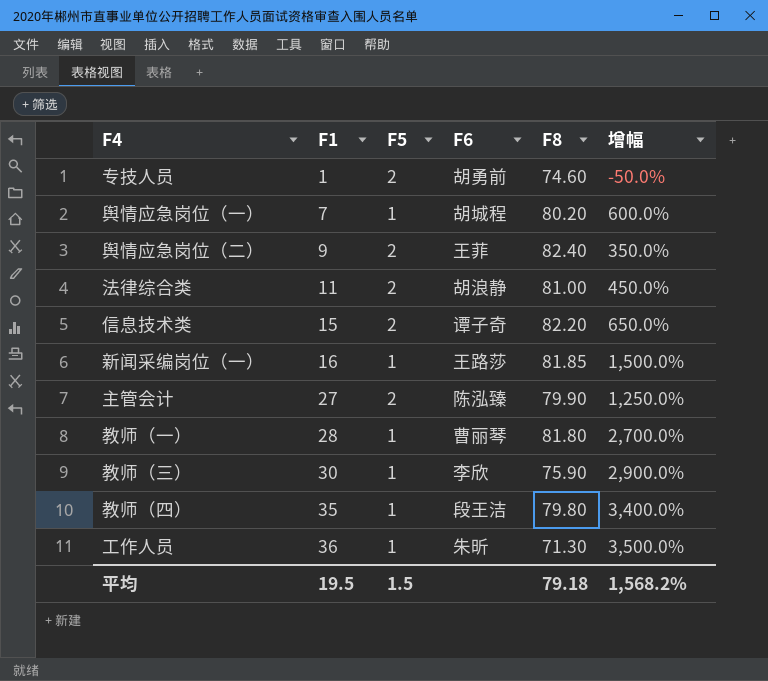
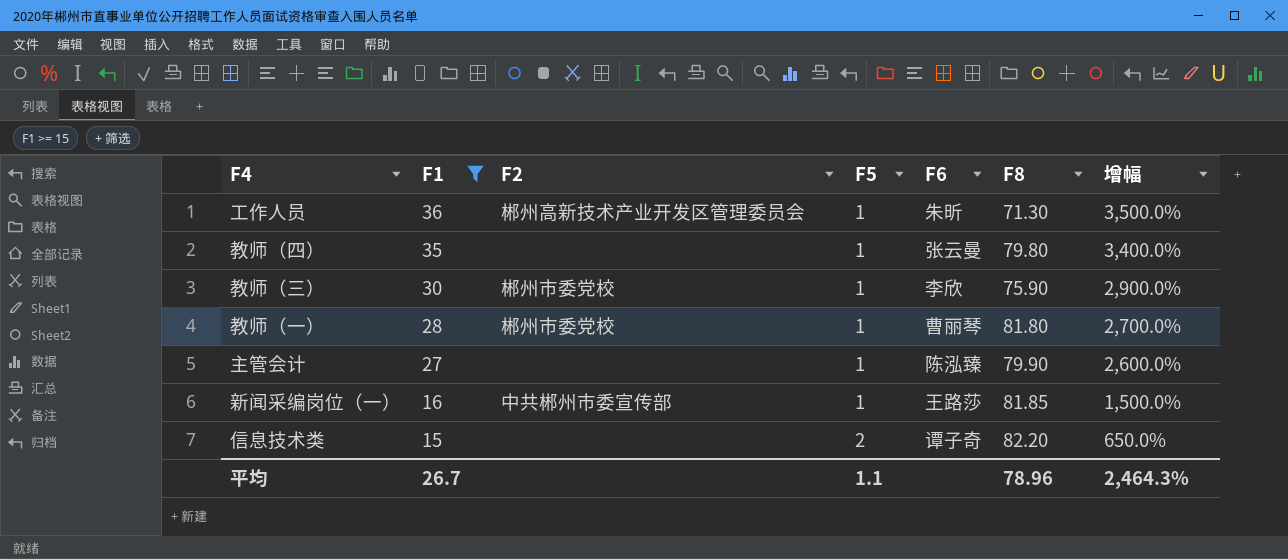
filter: none -> F1 >= 15
row order: F1 ascending -> F1 descending
column F2 | position: none -> 3
教师（四） | F6: 段王洁 -> 张云曼
主管会计 | F5: 2 -> 1
主管会计 | 增幅: 1,250.0% -> 2,600.0%
平均 | F1: 19.5 -> 26.7
平均 | F5: 1.5 -> 1.1
平均 | F8: 79.18 -> 78.96
平均 | 增幅: 1,568.2% -> 2,464.3%

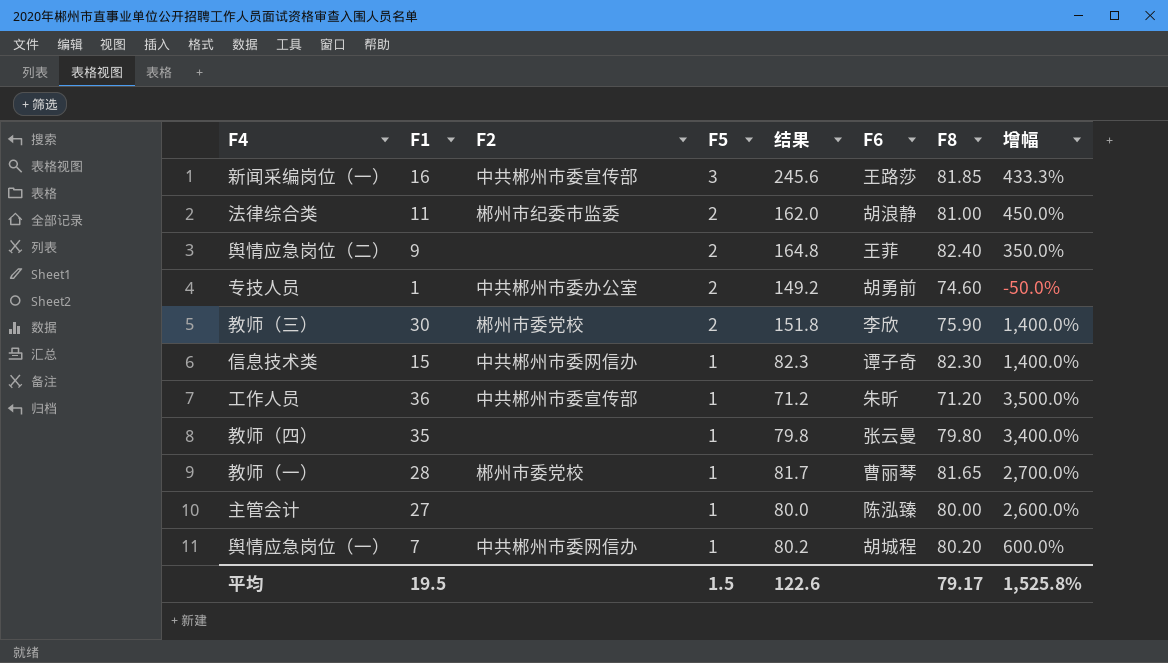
filter: F1 >= 15 -> none
row order: F1 descending -> F5 descending
column 结果 | formula: none -> [F5] * [F8]
新闻采编岗位（一） | F5: 1 -> 3
新闻采编岗位（一） | 增幅: 1,500.0% -> 433.3%
教师（三） | F5: 1 -> 2
教师（三） | 增幅: 2,900.0% -> 1,400.0%
信息技术类 | F2: none -> 中共郴州市委网信办
信息技术类 | F5: 2 -> 1
信息技术类 | F8: 82.20 -> 82.30
信息技术类 | 增幅: 650.0% -> 1,400.0%
工作人员 | F2: 郴州高新技术产业开发区管理委员会 -> 中共郴州市委宣传部
工作人员 | F8: 71.30 -> 71.20
教师（一） | F8: 81.80 -> 81.65
主管会计 | F8: 79.90 -> 80.00
平均 | F1: 26.7 -> 19.5
平均 | F5: 1.1 -> 1.5
平均 | F8: 78.96 -> 79.17
平均 | 增幅: 2,464.3% -> 1,525.8%

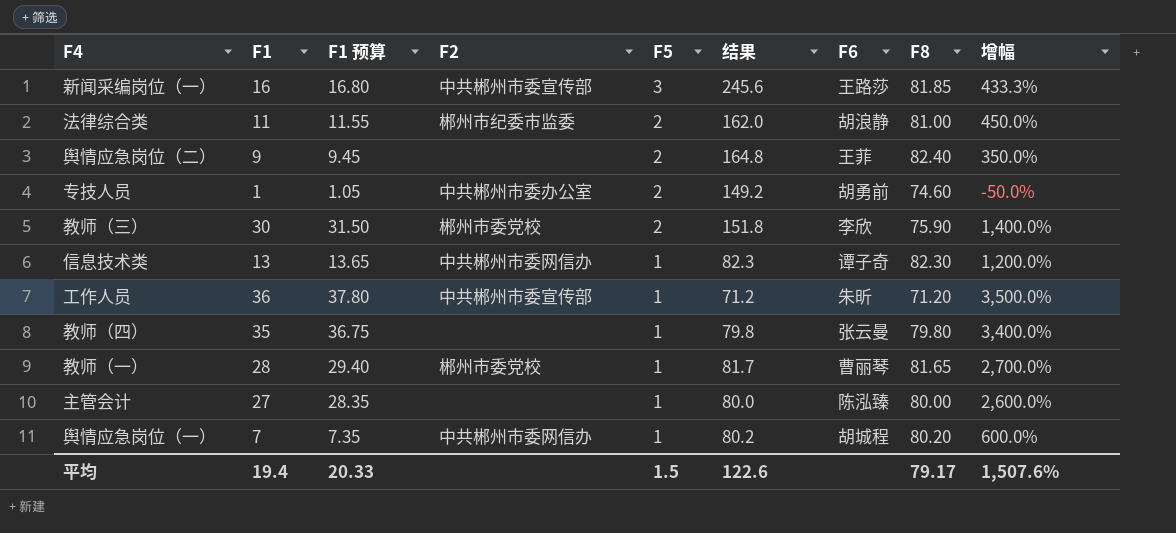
column F1 预算 | formula: none -> [F1] * 1.05
信息技术类 | F1: 15 -> 13
信息技术类 | 增幅: 1,400.0% -> 1,200.0%
平均 | F1: 19.5 -> 19.4
平均 | 增幅: 1,525.8% -> 1,507.6%

